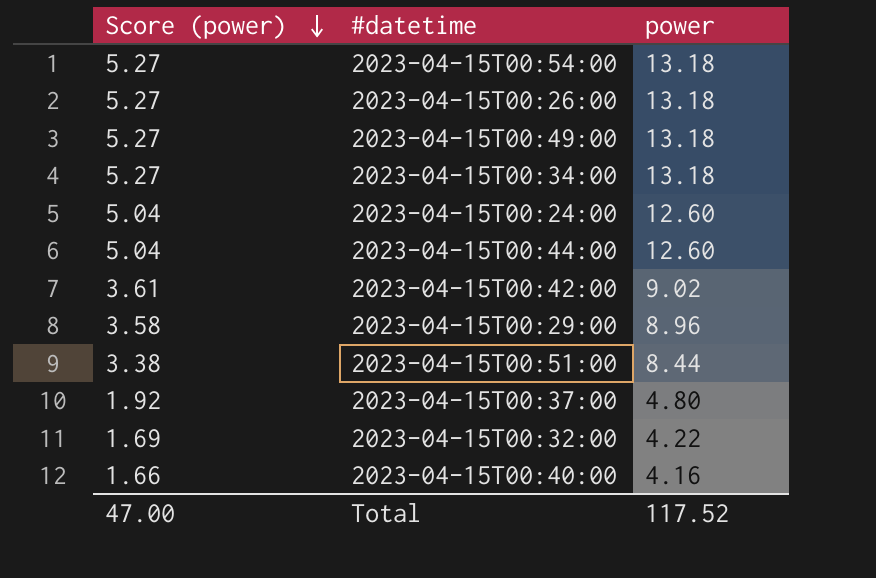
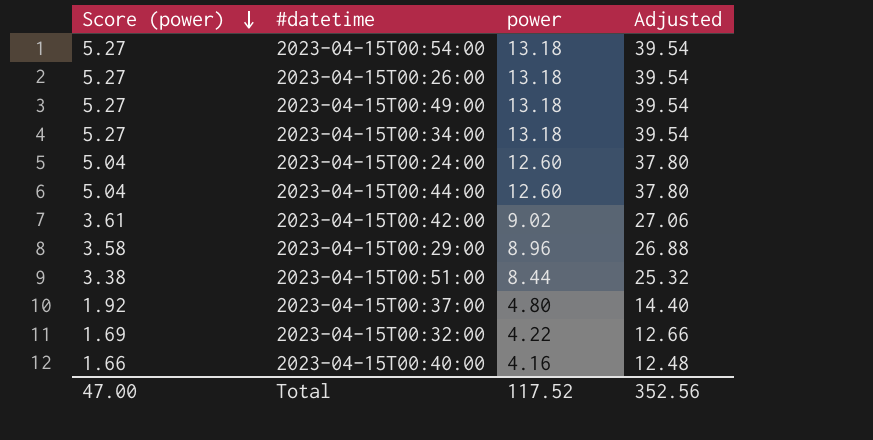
column Adjusted | formula: none -> [power] * 3

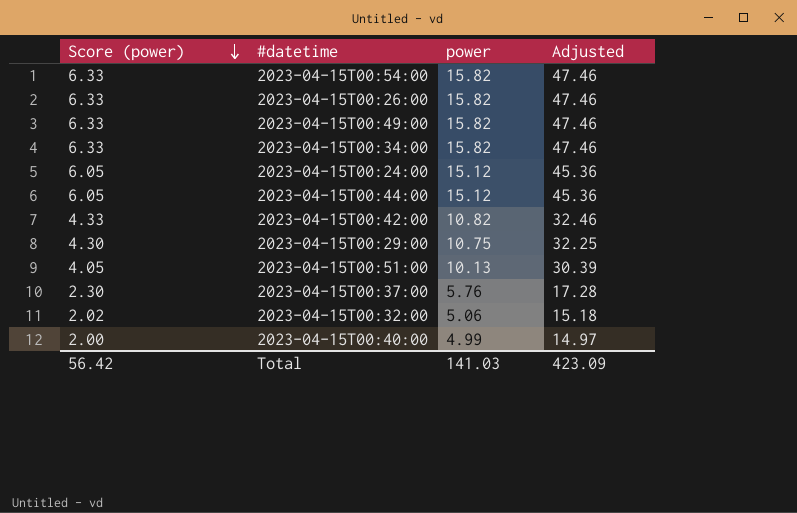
2023-04-15T00:54:00 | Score (power): 5.27 -> 6.33
2023-04-15T00:54:00 | power: 13.18 -> 15.82
2023-04-15T00:54:00 | Adjusted: 39.54 -> 47.46
2023-04-15T00:26:00 | Score (power): 5.27 -> 6.33
2023-04-15T00:26:00 | power: 13.18 -> 15.82
2023-04-15T00:26:00 | Adjusted: 39.54 -> 47.46
2023-04-15T00:49:00 | Score (power): 5.27 -> 6.33
2023-04-15T00:49:00 | power: 13.18 -> 15.82
2023-04-15T00:49:00 | Adjusted: 39.54 -> 47.46
2023-04-15T00:34:00 | Score (power): 5.27 -> 6.33
2023-04-15T00:34:00 | power: 13.18 -> 15.82
2023-04-15T00:34:00 | Adjusted: 39.54 -> 47.46
2023-04-15T00:24:00 | Score (power): 5.04 -> 6.05
2023-04-15T00:24:00 | power: 12.60 -> 15.12
2023-04-15T00:24:00 | Adjusted: 37.80 -> 45.36
2023-04-15T00:44:00 | Score (power): 5.04 -> 6.05
2023-04-15T00:44:00 | power: 12.60 -> 15.12
2023-04-15T00:44:00 | Adjusted: 37.80 -> 45.36
2023-04-15T00:42:00 | Score (power): 3.61 -> 4.33
2023-04-15T00:42:00 | power: 9.02 -> 10.82
2023-04-15T00:42:00 | Adjusted: 27.06 -> 32.46
2023-04-15T00:29:00 | Score (power): 3.58 -> 4.30
2023-04-15T00:29:00 | power: 8.96 -> 10.75
2023-04-15T00:29:00 | Adjusted: 26.88 -> 32.25
2023-04-15T00:51:00 | Score (power): 3.38 -> 4.05
2023-04-15T00:51:00 | power: 8.44 -> 10.13
2023-04-15T00:51:00 | Adjusted: 25.32 -> 30.39
2023-04-15T00:37:00 | Score (power): 1.92 -> 2.30
2023-04-15T00:37:00 | power: 4.80 -> 5.76
2023-04-15T00:37:00 | Adjusted: 14.40 -> 17.28
2023-04-15T00:32:00 | Score (power): 1.69 -> 2.02
2023-04-15T00:32:00 | power: 4.22 -> 5.06
2023-04-15T00:32:00 | Adjusted: 12.66 -> 15.18
2023-04-15T00:40:00 | Score (power): 1.66 -> 2.00
2023-04-15T00:40:00 | power: 4.16 -> 4.99
2023-04-15T00:40:00 | Adjusted: 12.48 -> 14.97
Total | Score (power): 47.00 -> 56.42
Total | power: 117.52 -> 141.03
Total | Adjusted: 352.56 -> 423.09

